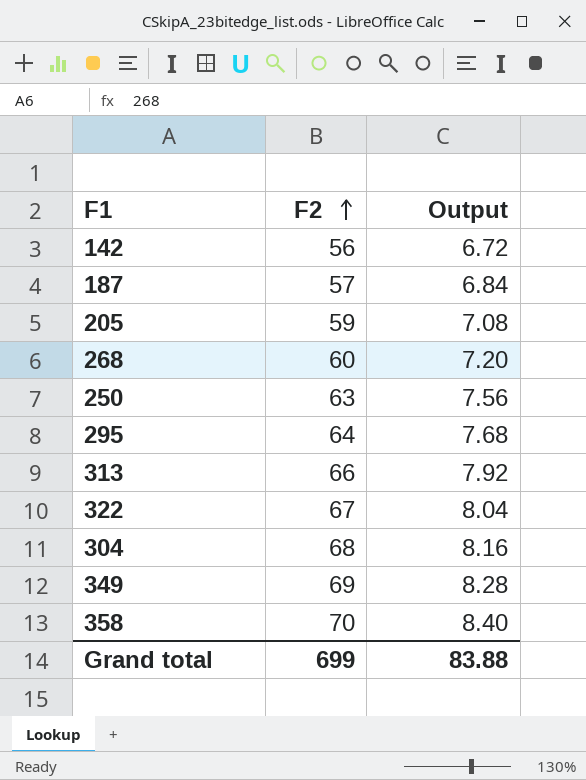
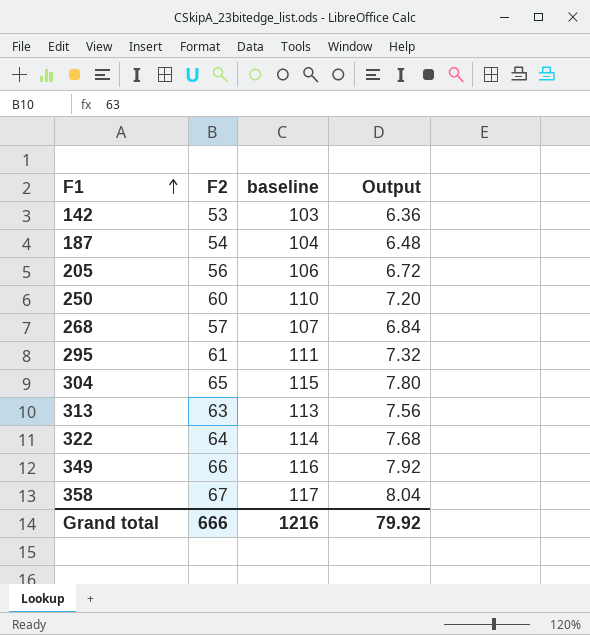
row order: F2 ascending -> F1 ascending
column baseline | formula: none -> [F2] + 50
142 | F2: 56 -> 53
142 | Output: 6.72 -> 6.36
187 | F2: 57 -> 54
187 | Output: 6.84 -> 6.48
205 | F2: 59 -> 56
205 | Output: 7.08 -> 6.72
250 | F2: 63 -> 60
250 | Output: 7.56 -> 7.20
268 | F2: 60 -> 57
268 | Output: 7.20 -> 6.84
295 | F2: 64 -> 61
295 | Output: 7.68 -> 7.32
304 | F2: 68 -> 65
304 | Output: 8.16 -> 7.80
313 | F2: 66 -> 63
313 | Output: 7.92 -> 7.56
322 | F2: 67 -> 64
322 | Output: 8.04 -> 7.68
349 | F2: 69 -> 66
349 | Output: 8.28 -> 7.92
358 | F2: 70 -> 67
358 | Output: 8.40 -> 8.04
Grand total | F2: 699 -> 666
Grand total | Output: 83.88 -> 79.92

